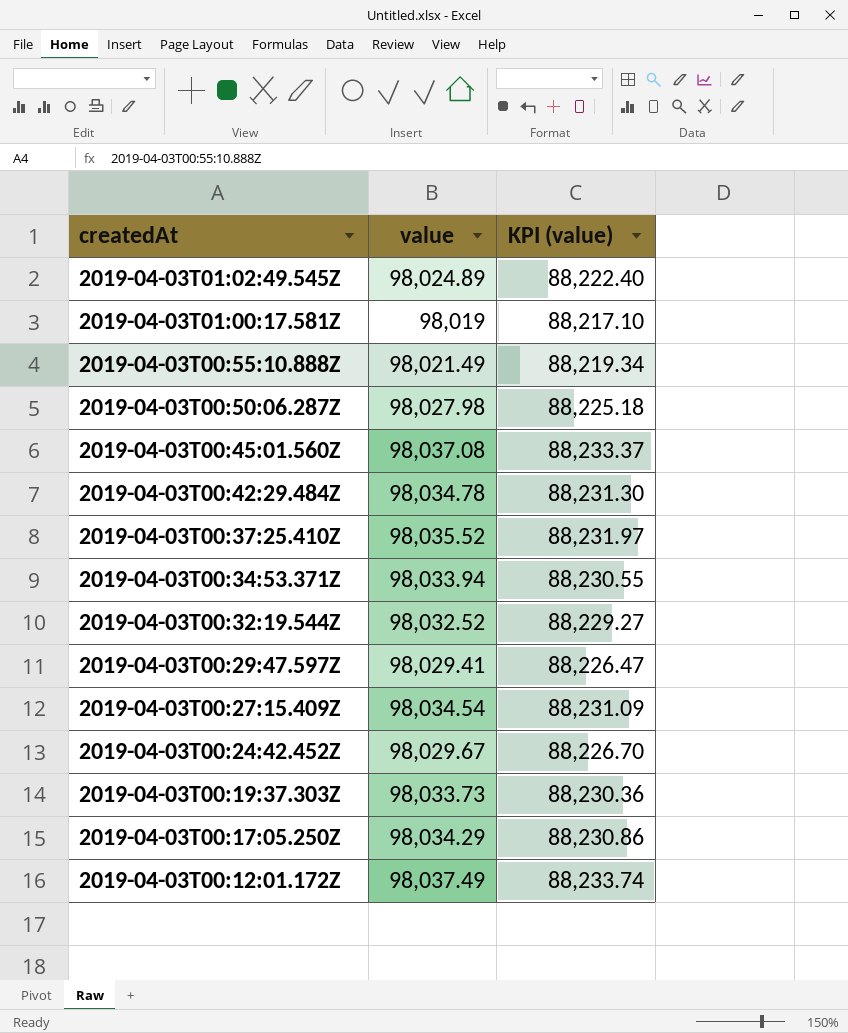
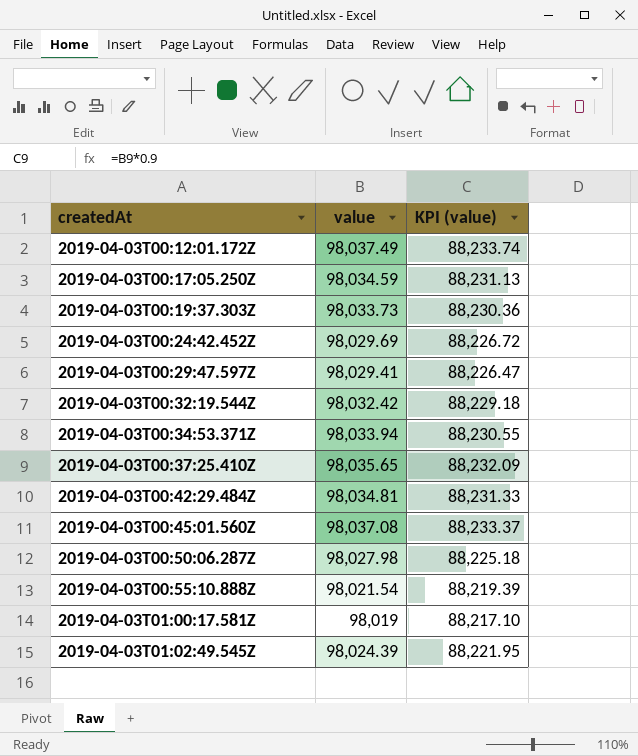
row order: createdAt descending -> createdAt ascending
row 2019-04-03T00:27:15.409Z: 98,034.54 | 88,231.09 -> none
2019-04-03T00:17:05.250Z | value: 98,034.29 -> 98,034.59
2019-04-03T00:17:05.250Z | KPI (value): 88,230.86 -> 88,231.13
2019-04-03T00:24:42.452Z | value: 98,029.67 -> 98,029.69
2019-04-03T00:24:42.452Z | KPI (value): 88,226.70 -> 88,226.72
2019-04-03T00:32:19.544Z | value: 98,032.52 -> 98,032.42
2019-04-03T00:32:19.544Z | KPI (value): 88,229.27 -> 88,229.18
2019-04-03T00:37:25.410Z | value: 98,035.52 -> 98,035.65
2019-04-03T00:37:25.410Z | KPI (value): 88,231.97 -> 88,232.09
2019-04-03T00:42:29.484Z | value: 98,034.78 -> 98,034.81
2019-04-03T00:42:29.484Z | KPI (value): 88,231.30 -> 88,231.33
2019-04-03T00:55:10.888Z | value: 98,021.49 -> 98,021.54
2019-04-03T00:55:10.888Z | KPI (value): 88,219.34 -> 88,219.39
2019-04-03T01:02:49.545Z | value: 98,024.89 -> 98,024.39
2019-04-03T01:02:49.545Z | KPI (value): 88,222.40 -> 88,221.95

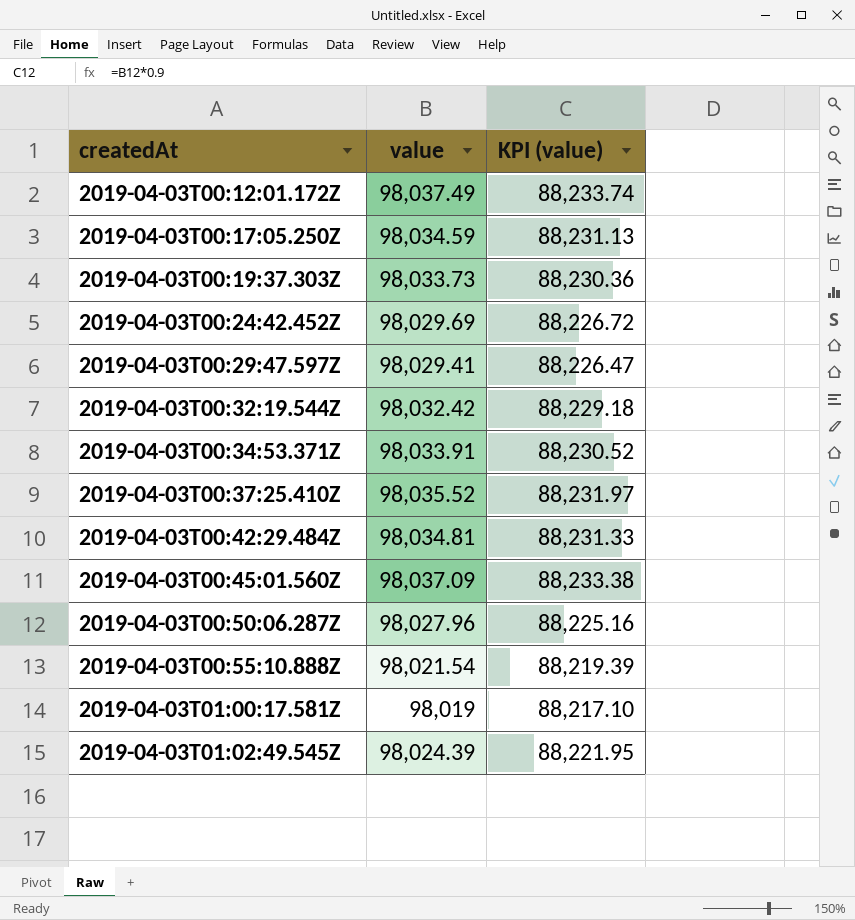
2019-04-03T00:34:53.371Z | value: 98,033.94 -> 98,033.91
2019-04-03T00:34:53.371Z | KPI (value): 88,230.55 -> 88,230.52
2019-04-03T00:37:25.410Z | value: 98,035.65 -> 98,035.52
2019-04-03T00:37:25.410Z | KPI (value): 88,232.09 -> 88,231.97
2019-04-03T00:45:01.560Z | value: 98,037.08 -> 98,037.09
2019-04-03T00:45:01.560Z | KPI (value): 88,233.37 -> 88,233.38
2019-04-03T00:50:06.287Z | value: 98,027.98 -> 98,027.96
2019-04-03T00:50:06.287Z | KPI (value): 88,225.18 -> 88,225.16

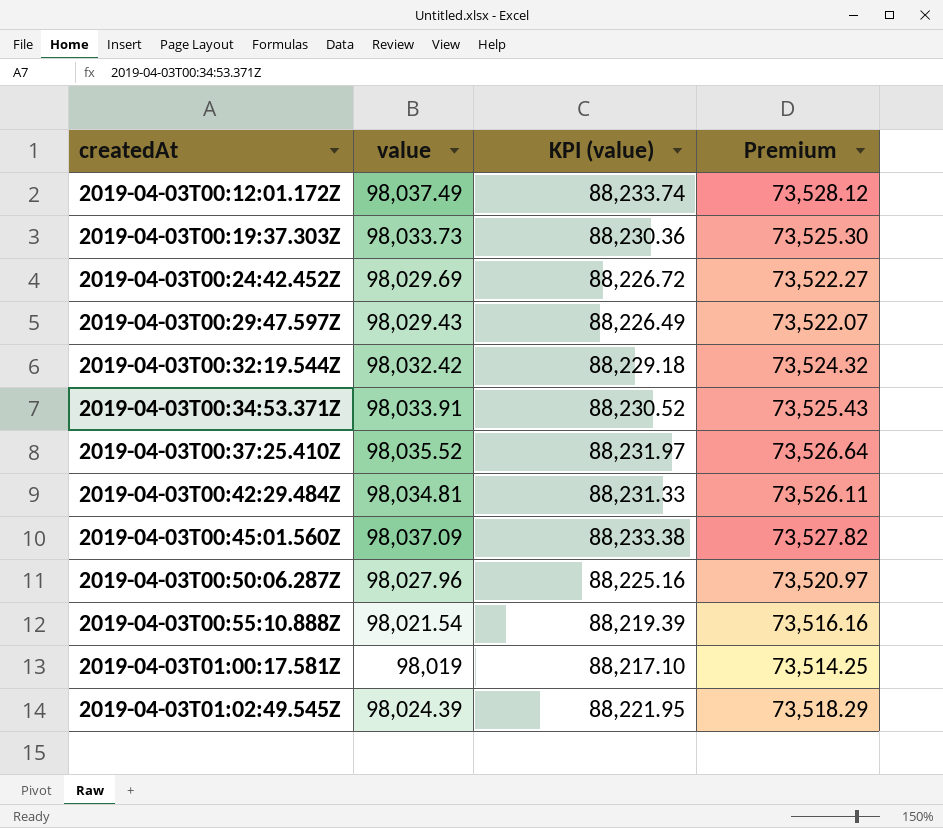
column Premium | formula: none -> [value] * 0.75
row 2019-04-03T00:17:05.250Z: 98,034.59 | 88,231.13 -> none
2019-04-03T00:29:47.597Z | value: 98,029.41 -> 98,029.43
2019-04-03T00:29:47.597Z | KPI (value): 88,226.47 -> 88,226.49

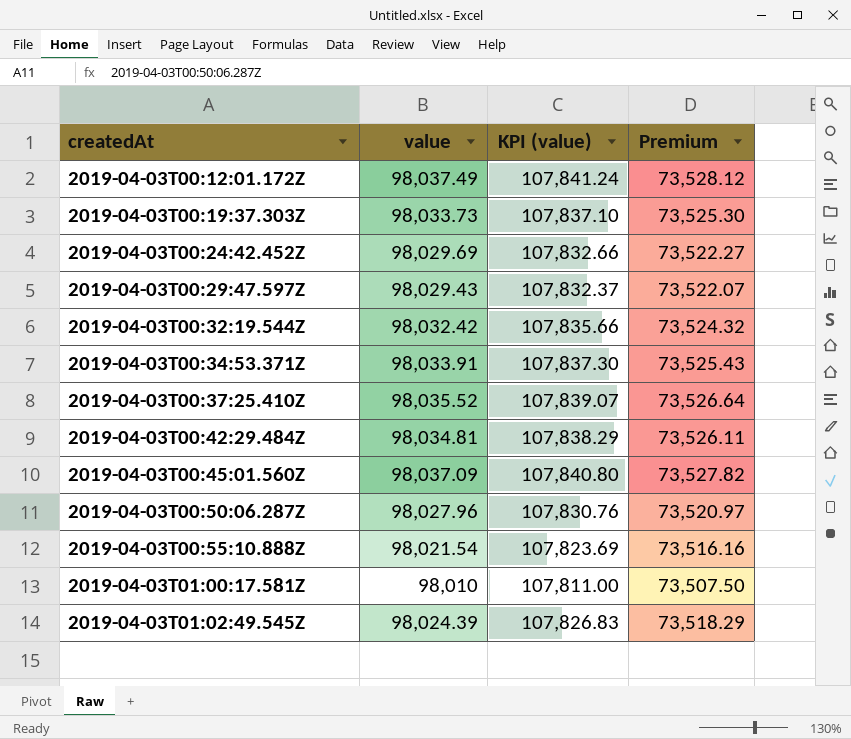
column KPI (value) | formula: [value] * 0.9 -> [value] * 1.1
2019-04-03T01:00:17.581Z | value: 98,019 -> 98,010
2019-04-03T01:00:17.581Z | Premium: 73,514.25 -> 73,507.50

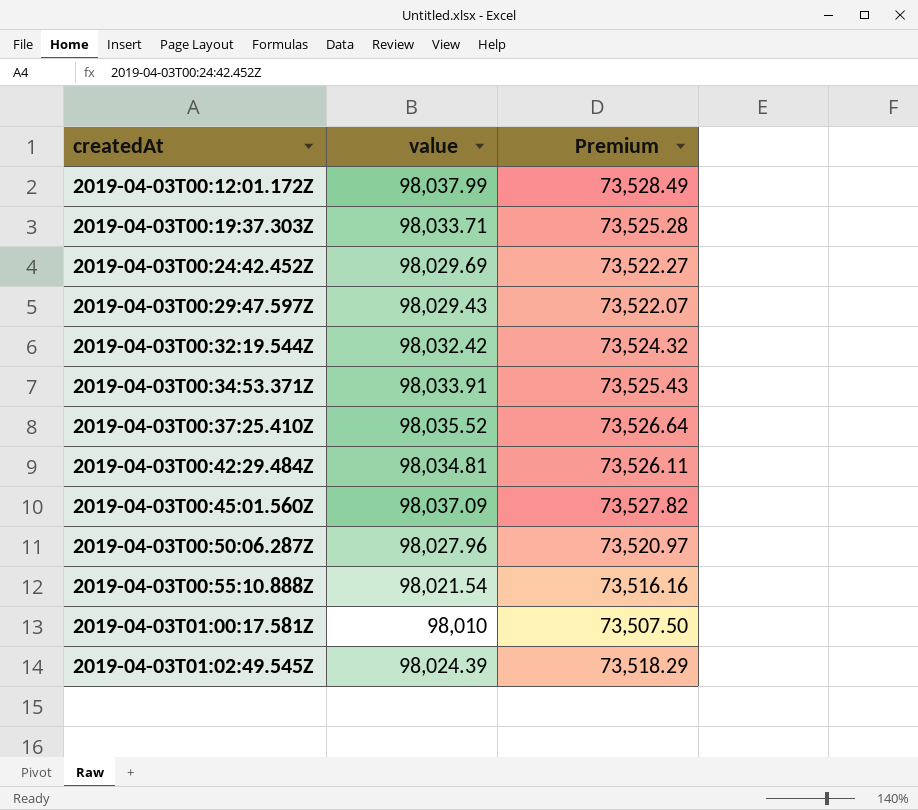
column KPI (value) | formula: [value] * 1.1 -> none
2019-04-03T00:12:01.172Z | value: 98,037.49 -> 98,037.99
2019-04-03T00:12:01.172Z | Premium: 73,528.12 -> 73,528.49
2019-04-03T00:19:37.303Z | value: 98,033.73 -> 98,033.71
2019-04-03T00:19:37.303Z | Premium: 73,525.30 -> 73,525.28

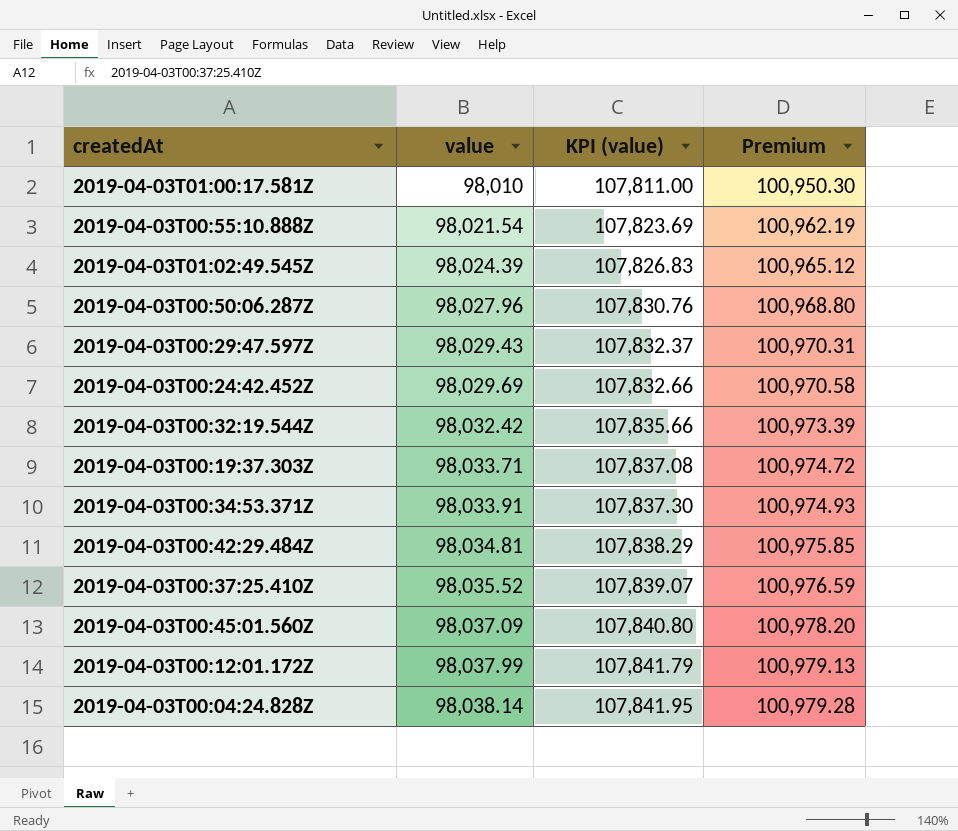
row order: createdAt ascending -> value ascending
column KPI (value) | formula: none -> [value] * 1.1
column Premium | formula: [value] * 0.75 -> [value] * 1.03
row 2019-04-03T00:04:24.828Z: none -> 98,038.14 | 107,841.95 | 100,979.28

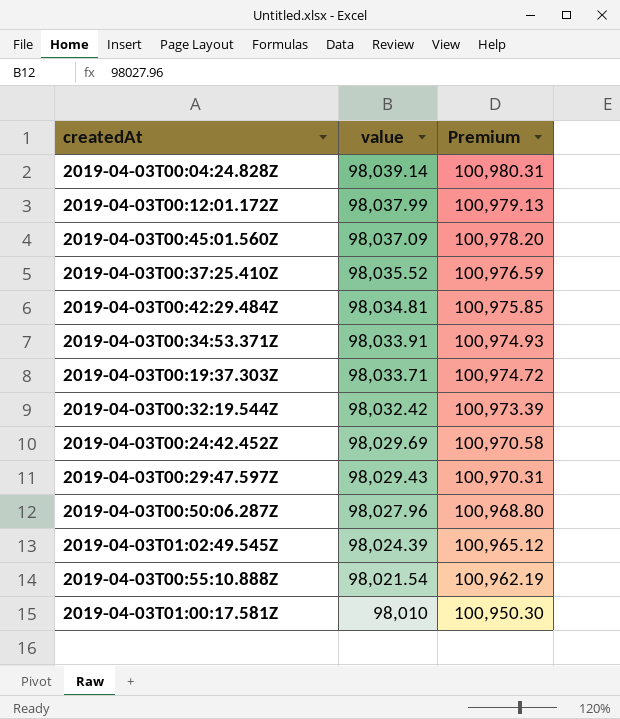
row order: value ascending -> value descending
column KPI (value) | formula: [value] * 1.1 -> none
2019-04-03T00:04:24.828Z | value: 98,038.14 -> 98,039.14
2019-04-03T00:04:24.828Z | Premium: 100,979.28 -> 100,980.31

